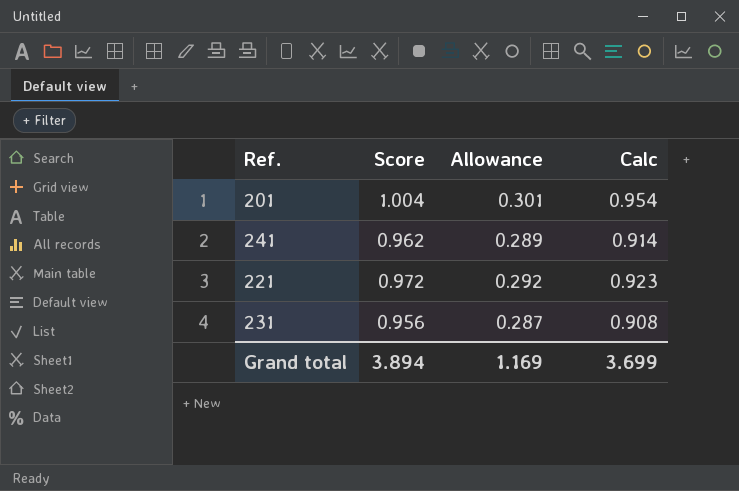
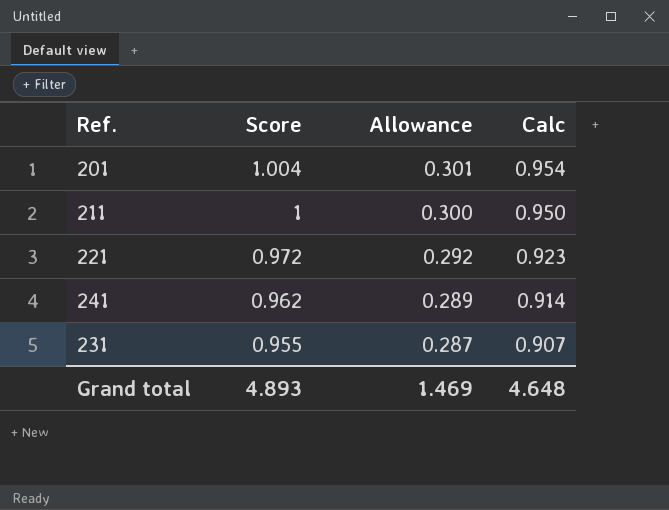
row order: none -> Score descending
row 211: none -> 1 | 0.300 | 0.950
231 | Score: 0.956 -> 0.955
231 | Calc: 0.908 -> 0.907
Grand total | Score: 3.894 -> 4.893
Grand total | Allowance: 1.169 -> 1.469
Grand total | Calc: 3.699 -> 4.648

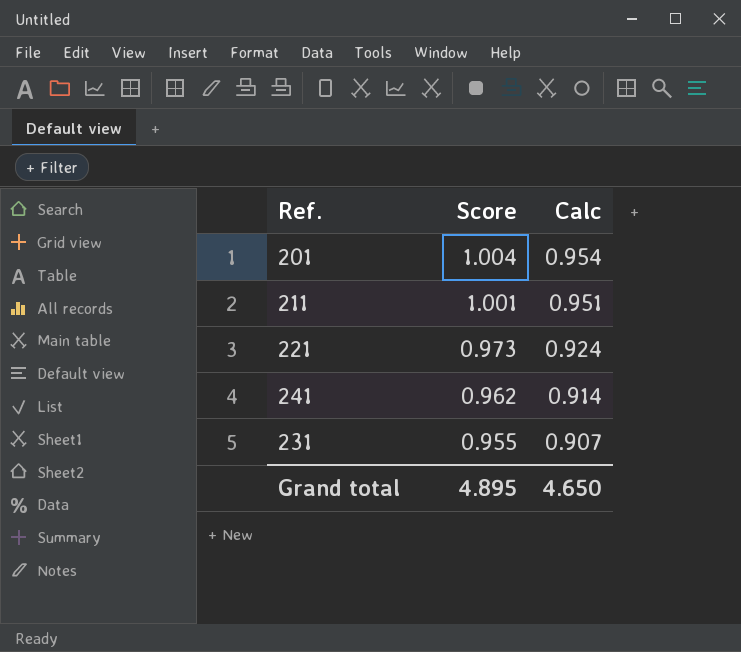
column Allowance | formula: [Score] * 0.3 -> none
211 | Score: 1 -> 1.001
211 | Calc: 0.950 -> 0.951
221 | Score: 0.972 -> 0.973
221 | Calc: 0.923 -> 0.924
Grand total | Score: 4.893 -> 4.895
Grand total | Calc: 4.648 -> 4.650

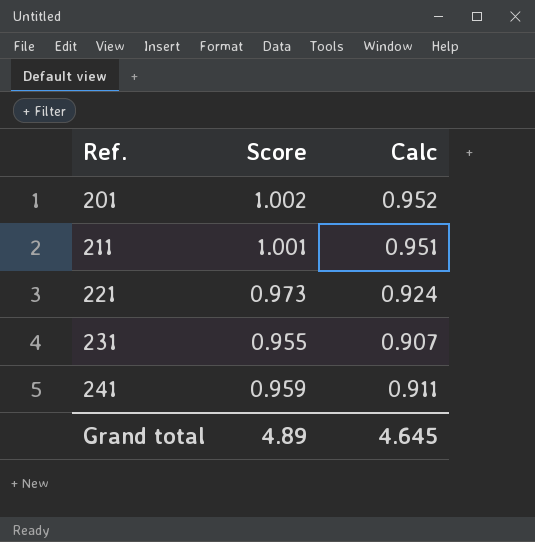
row order: Score descending -> Ref. ascending
201 | Score: 1.004 -> 1.002
201 | Calc: 0.954 -> 0.952
241 | Score: 0.962 -> 0.959
241 | Calc: 0.914 -> 0.911
Grand total | Score: 4.895 -> 4.89
Grand total | Calc: 4.650 -> 4.645

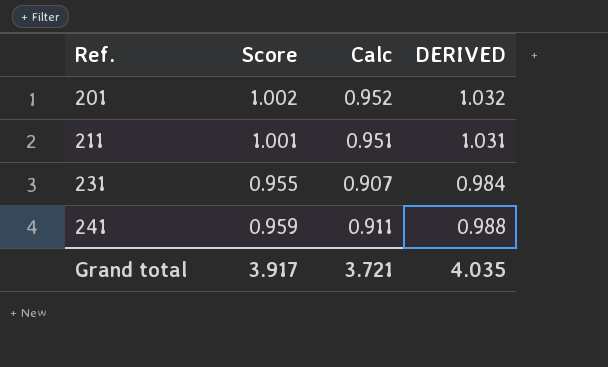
column DERIVED | formula: none -> [Score] * 1.03
row 221: 0.973 | 0.924 -> none
Grand total | Score: 4.89 -> 3.917
Grand total | Calc: 4.645 -> 3.721

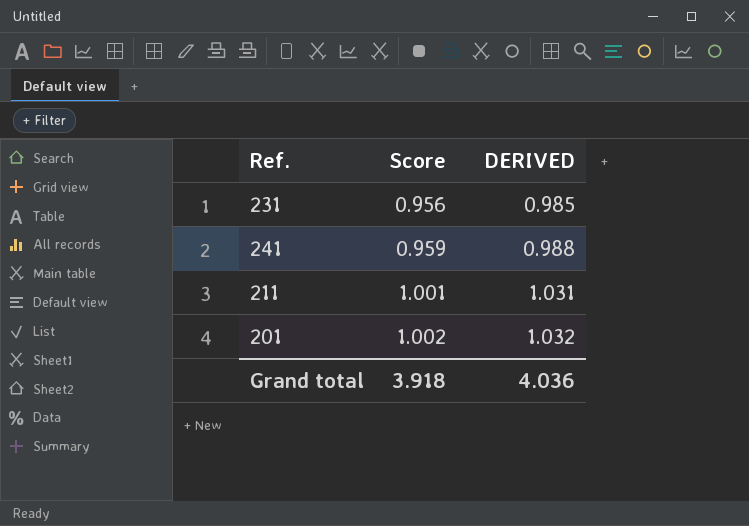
row order: Ref. ascending -> Score ascending
column Calc | formula: [Score] * 0.95 -> none
231 | Score: 0.955 -> 0.956
231 | DERIVED: 0.984 -> 0.985
Grand total | Score: 3.917 -> 3.918
Grand total | DERIVED: 4.035 -> 4.036

